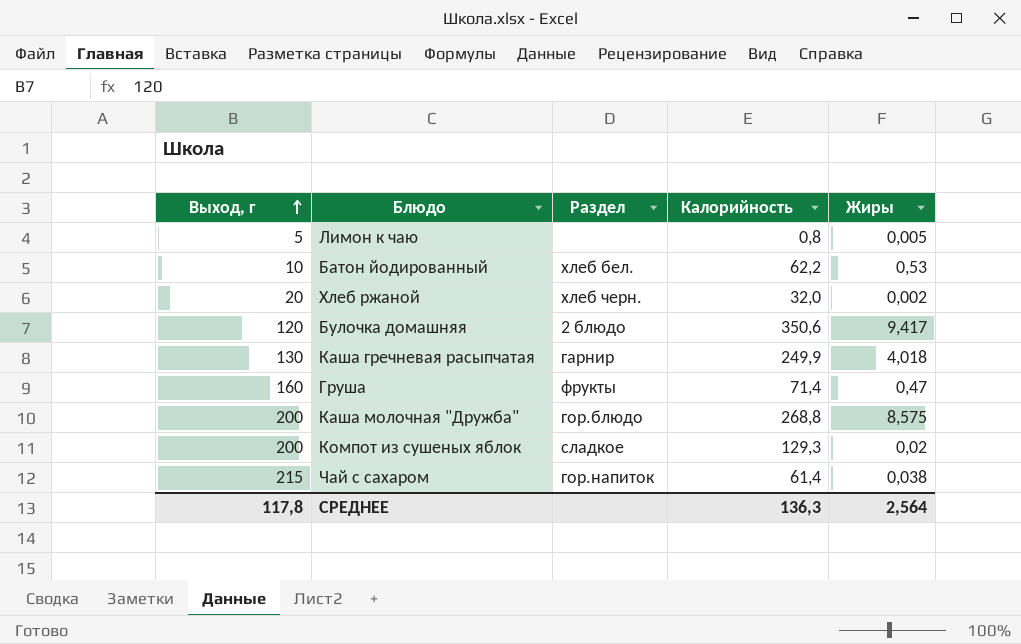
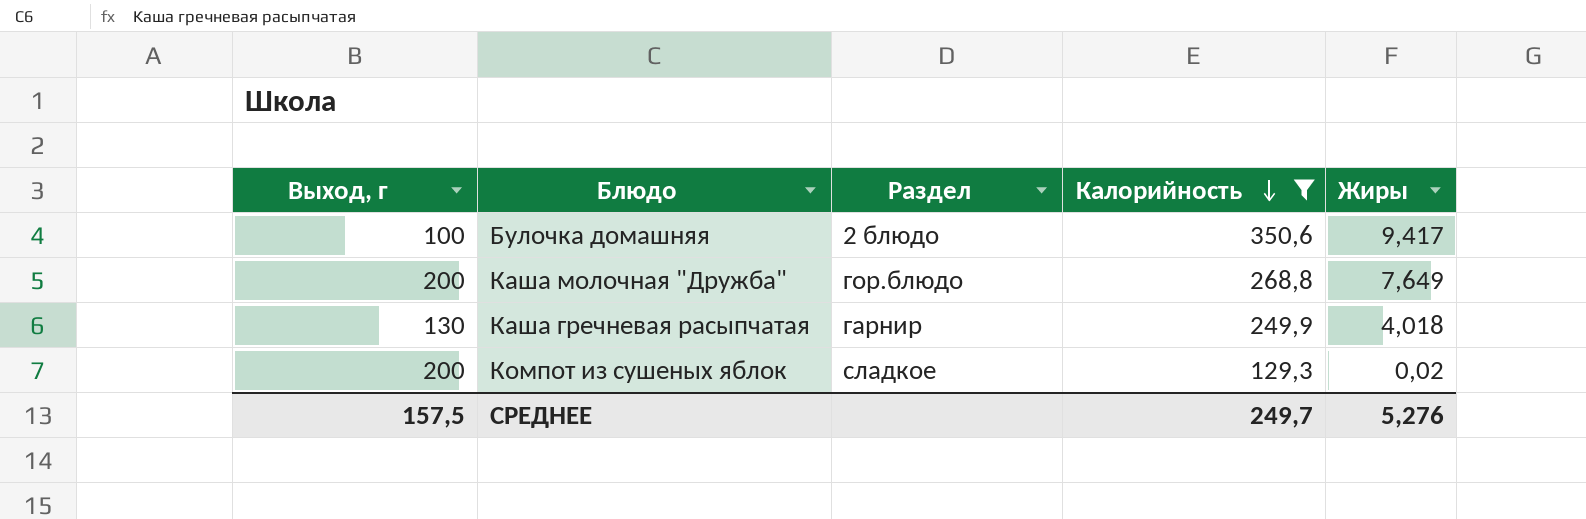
filter: none -> Калорийность >= 129,3
row order: Выход, г ascending -> Калорийность descending
Булочка домашняя | Выход, г: 120 -> 100
Каша молочная "Дружба" | Жиры: 8,575 -> 7,649
СРЕДНЕЕ | Выход, г: 117,8 -> 157,5
СРЕДНЕЕ | Калорийность: 136,3 -> 249,7
СРЕДНЕЕ | Жиры: 2,564 -> 5,276

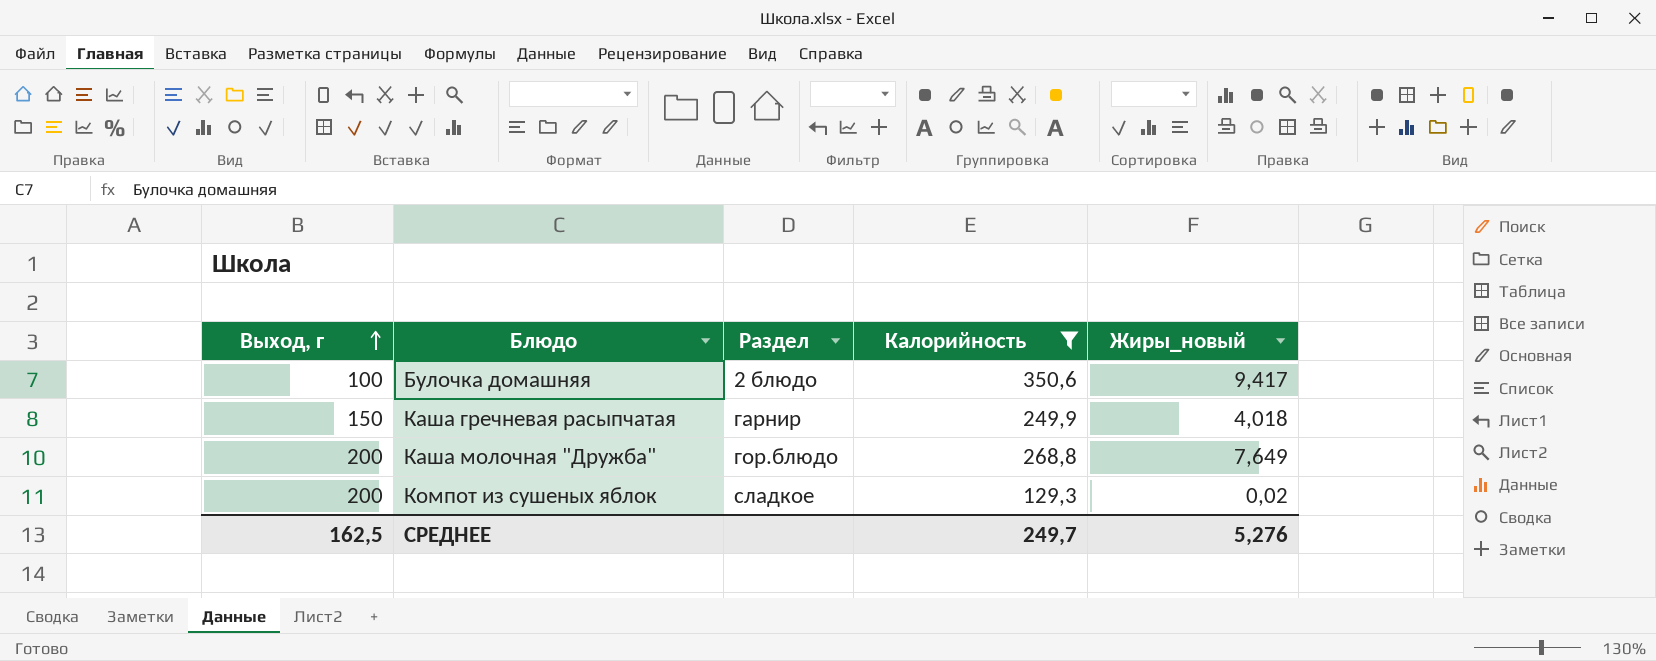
row order: Калорийность descending -> Выход, г ascending
column name: Жиры -> Жиры_новый
Каша гречневая расыпчатая | Выход, г: 130 -> 150
СРЕДНЕЕ | Выход, г: 157,5 -> 162,5

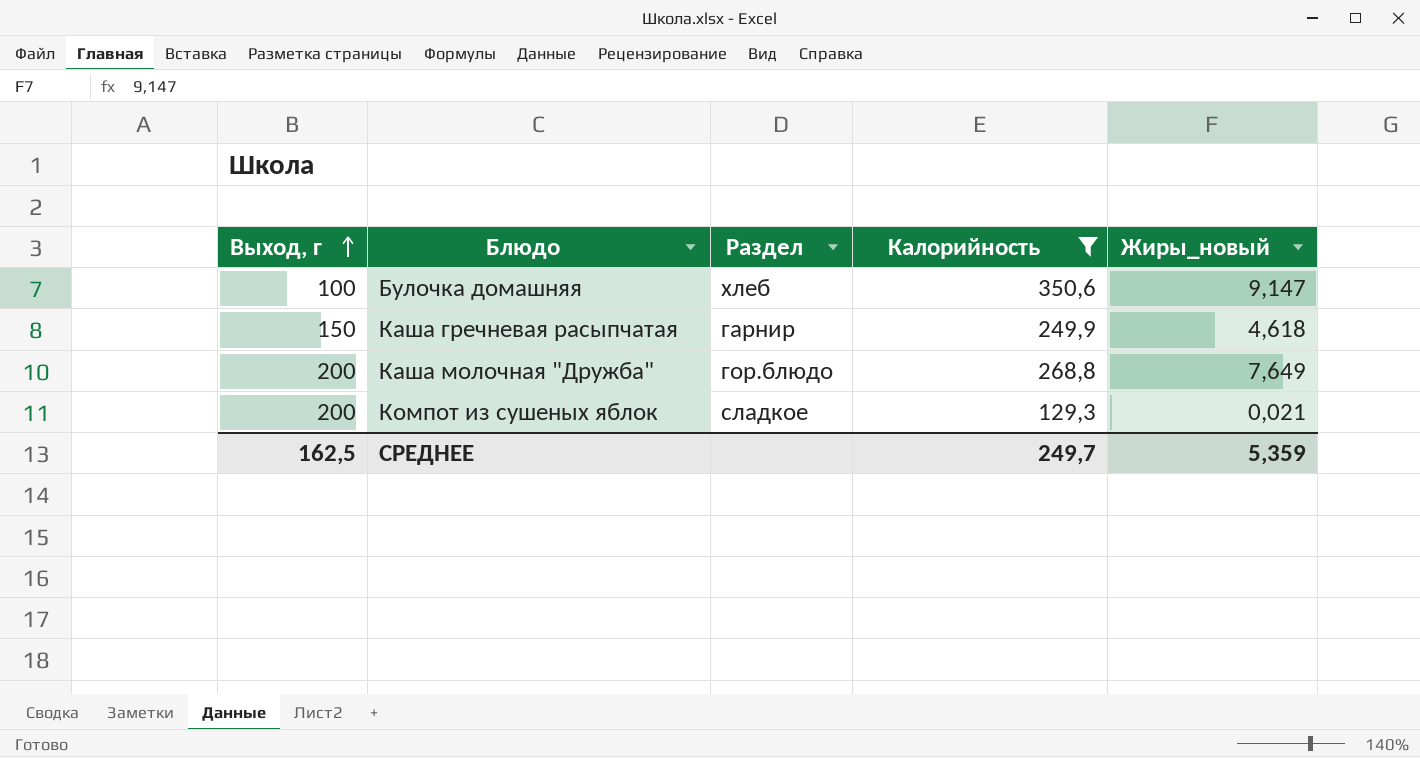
Булочка домашняя | Раздел: 2 блюдо -> хлеб
Булочка домашняя | Жиры_новый: 9,417 -> 9,147
Каша гречневая расыпчатая | Жиры_новый: 4,018 -> 4,618
Компот из сушеных яблок | Жиры_новый: 0,02 -> 0,021
СРЕДНЕЕ | Жиры_новый: 5,276 -> 5,359

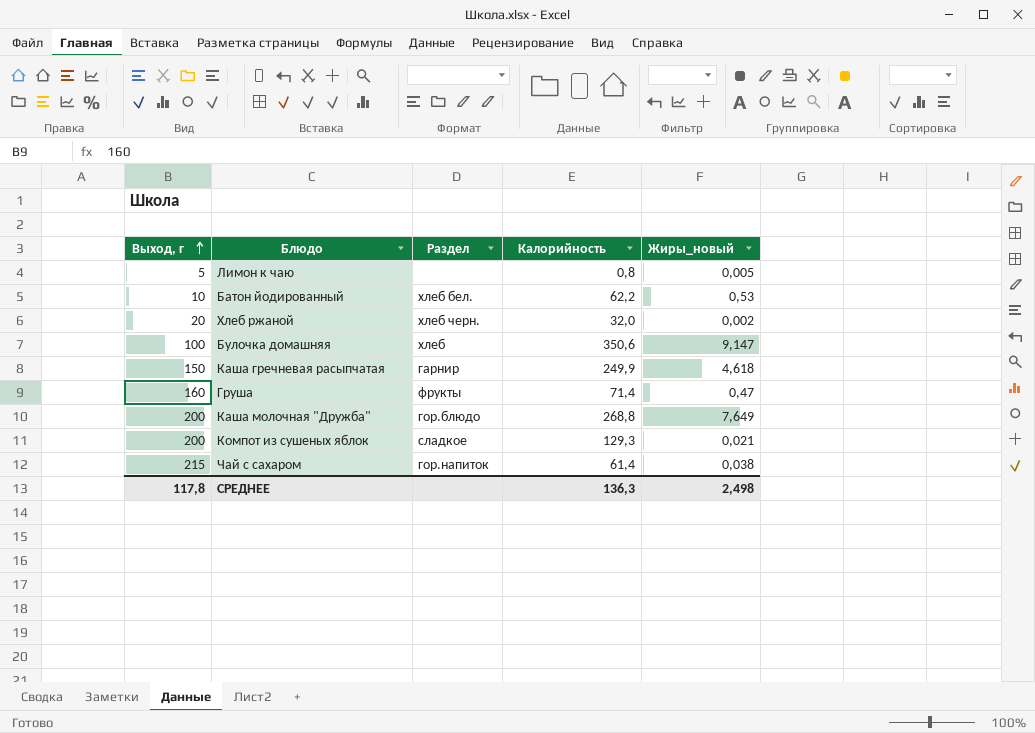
filter: Калорийность >= 129,3 -> none
СРЕДНЕЕ | Выход, г: 162,5 -> 117,8
СРЕДНЕЕ | Калорийность: 249,7 -> 136,3
СРЕДНЕЕ | Жиры_новый: 5,359 -> 2,498

